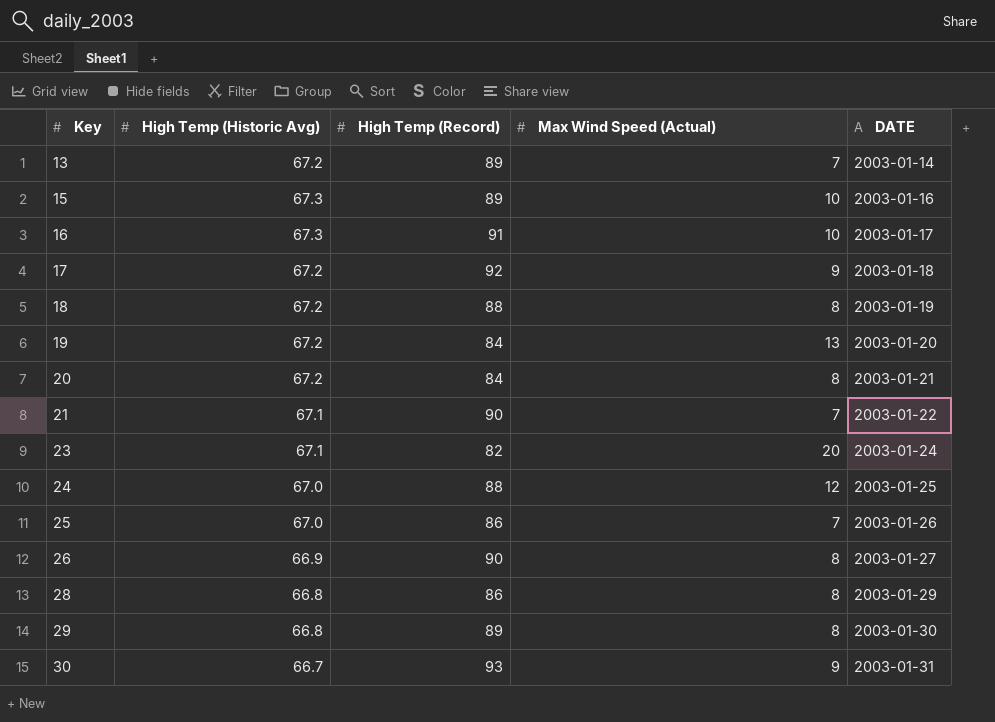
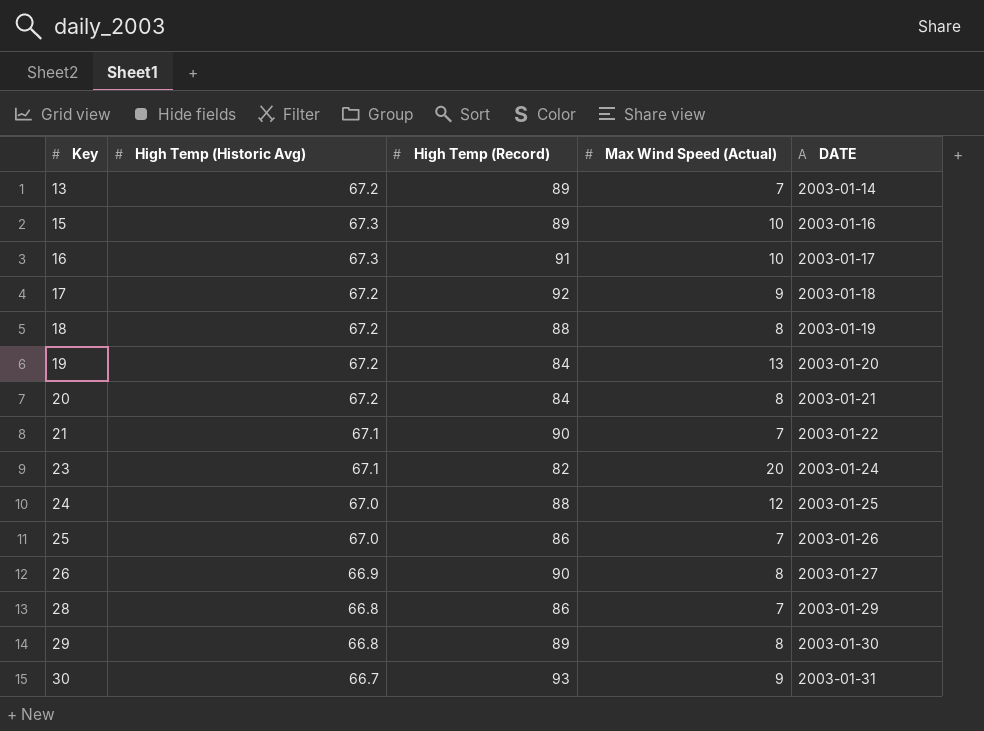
28 | Max Wind Speed (Actual): 8 -> 7

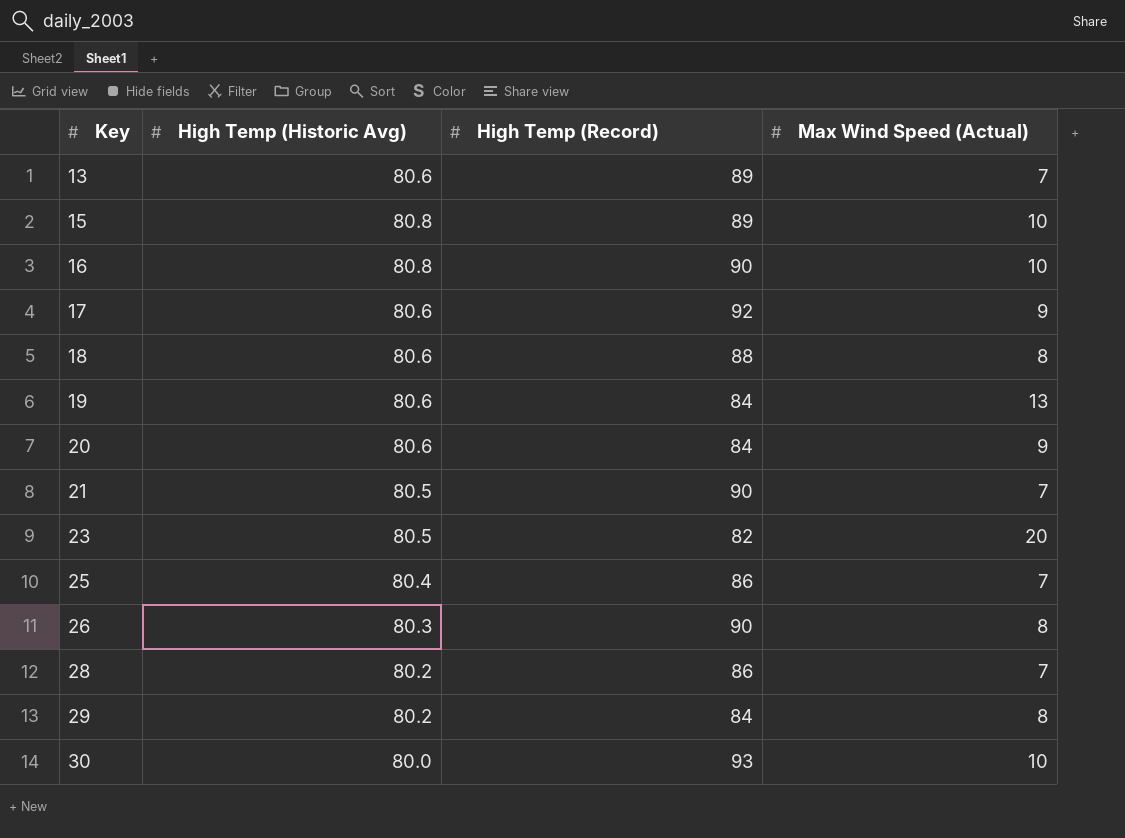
column DATE | position: 5 -> none
row 24: 67.0 | 88 | 12 | 2003-01-25 -> none
13 | High Temp (Historic Avg): 67.2 -> 80.6
15 | High Temp (Historic Avg): 67.3 -> 80.8
16 | High Temp (Historic Avg): 67.3 -> 80.8
16 | High Temp (Record): 91 -> 90
17 | High Temp (Historic Avg): 67.2 -> 80.6
18 | High Temp (Historic Avg): 67.2 -> 80.6
19 | High Temp (Historic Avg): 67.2 -> 80.6
20 | High Temp (Historic Avg): 67.2 -> 80.6
20 | Max Wind Speed (Actual): 8 -> 9
21 | High Temp (Historic Avg): 67.1 -> 80.5
23 | High Temp (Historic Avg): 67.1 -> 80.5
25 | High Temp (Historic Avg): 67.0 -> 80.4
26 | High Temp (Historic Avg): 66.9 -> 80.3
28 | High Temp (Historic Avg): 66.8 -> 80.2
29 | High Temp (Historic Avg): 66.8 -> 80.2
29 | High Temp (Record): 89 -> 84
30 | High Temp (Historic Avg): 66.7 -> 80.0
30 | Max Wind Speed (Actual): 9 -> 10

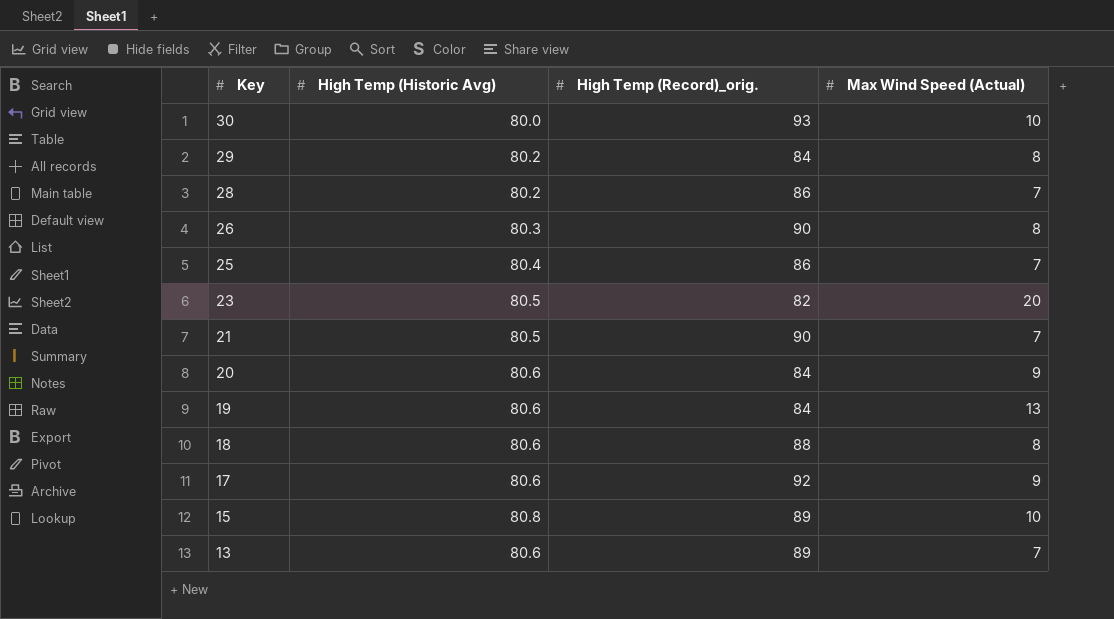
row order: Key ascending -> Key descending
column name: High Temp (Record) -> High Temp (Record)_orig.
row 16: 80.8 | 90 | 10 -> none

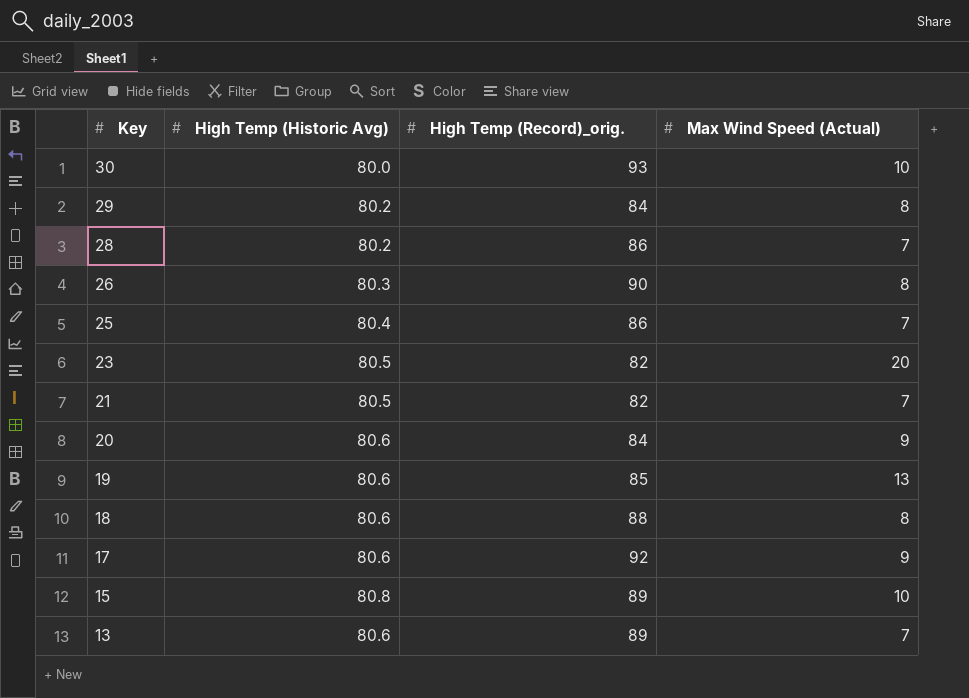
21 | High Temp (Record)_orig.: 90 -> 82
19 | High Temp (Record)_orig.: 84 -> 85

